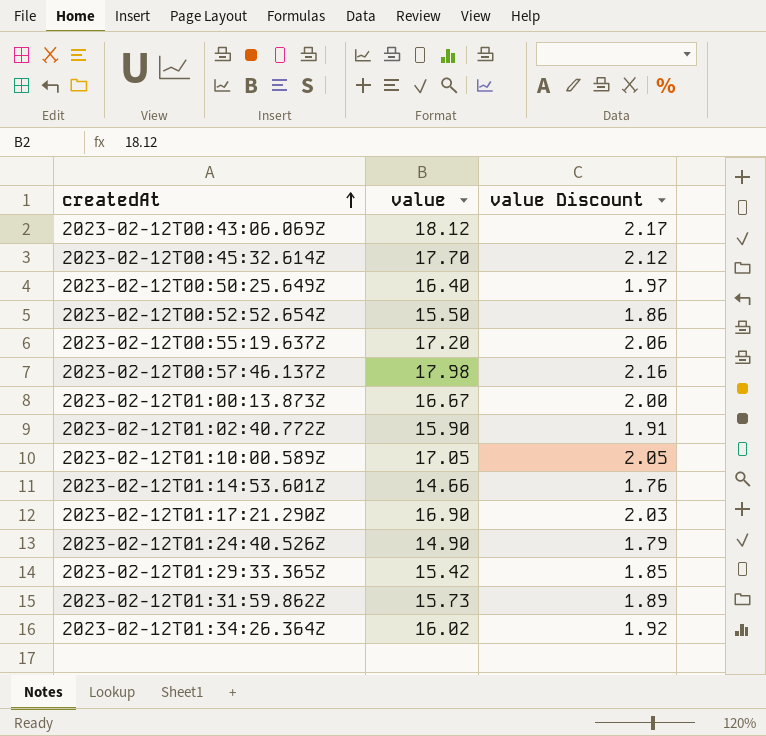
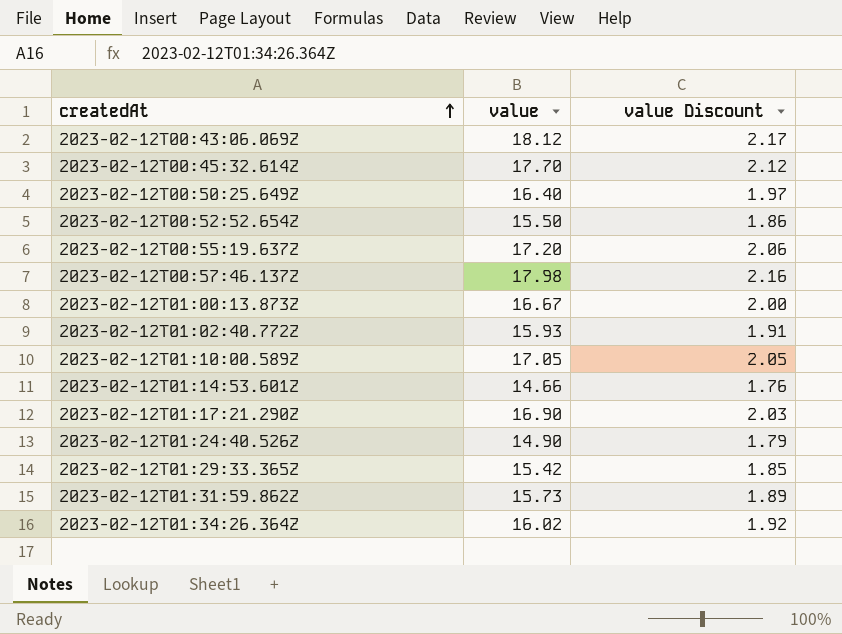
2023-02-12T01:02:40.772Z | value: 15.90 -> 15.93

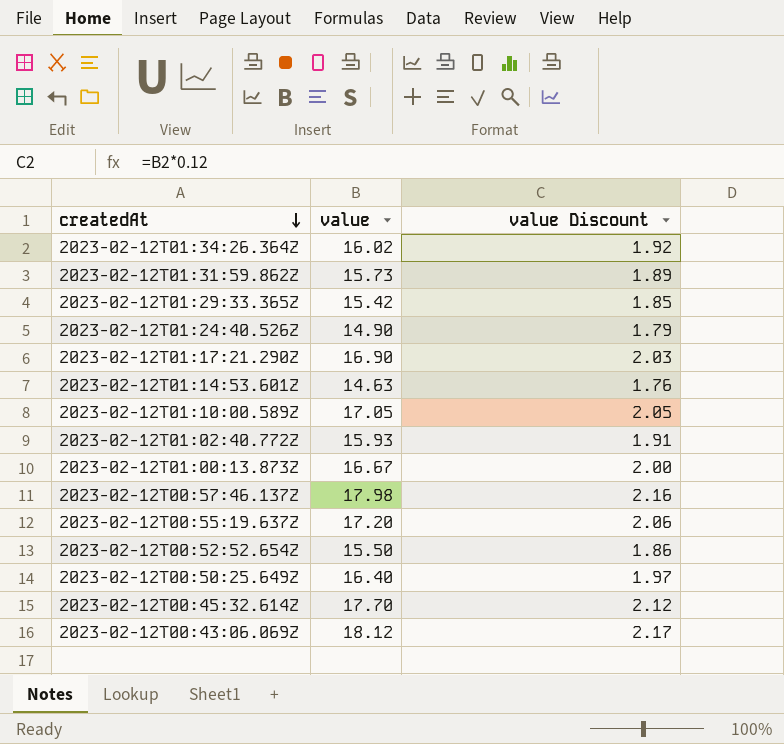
row order: createdAt ascending -> createdAt descending
2023-02-12T01:14:53.601Z | value: 14.66 -> 14.63

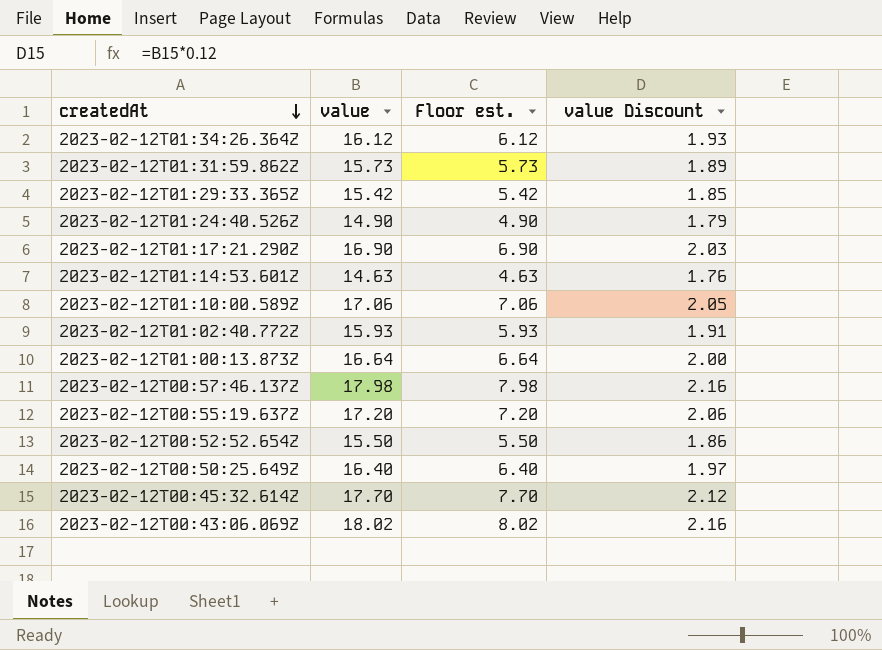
column Floor est. | formula: none -> [value] - 10
2023-02-12T01:34:26.364Z | value: 16.02 -> 16.12
2023-02-12T01:34:26.364Z | value Discount: 1.92 -> 1.93
2023-02-12T01:10:00.589Z | value: 17.05 -> 17.06
2023-02-12T01:00:13.873Z | value: 16.67 -> 16.64
2023-02-12T00:43:06.069Z | value: 18.12 -> 18.02
2023-02-12T00:43:06.069Z | value Discount: 2.17 -> 2.16

